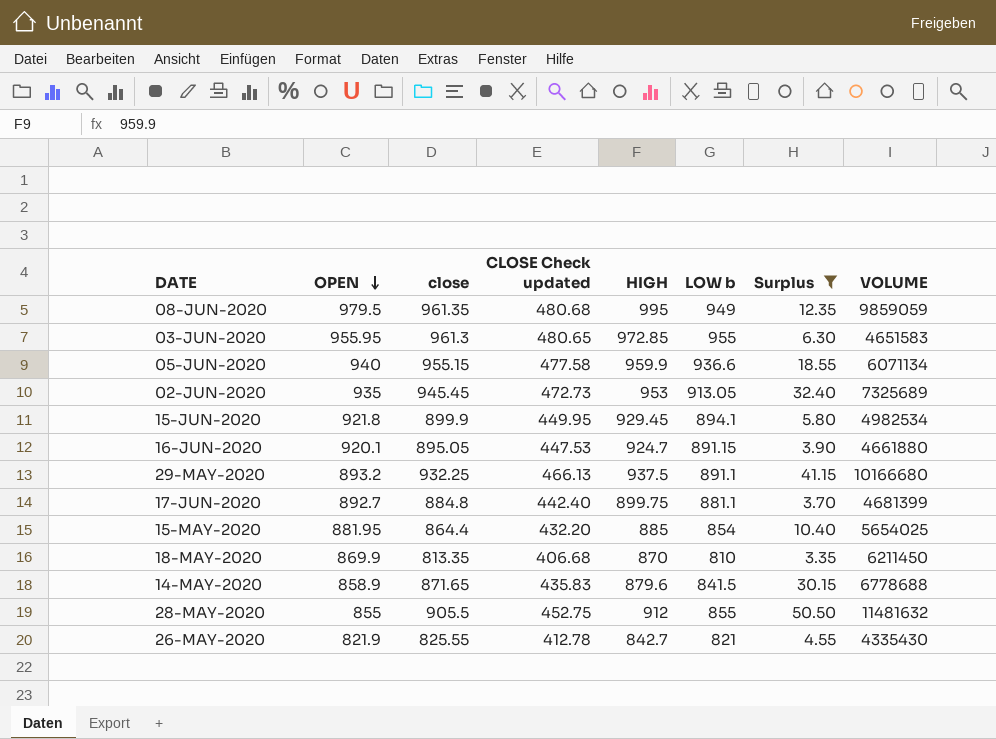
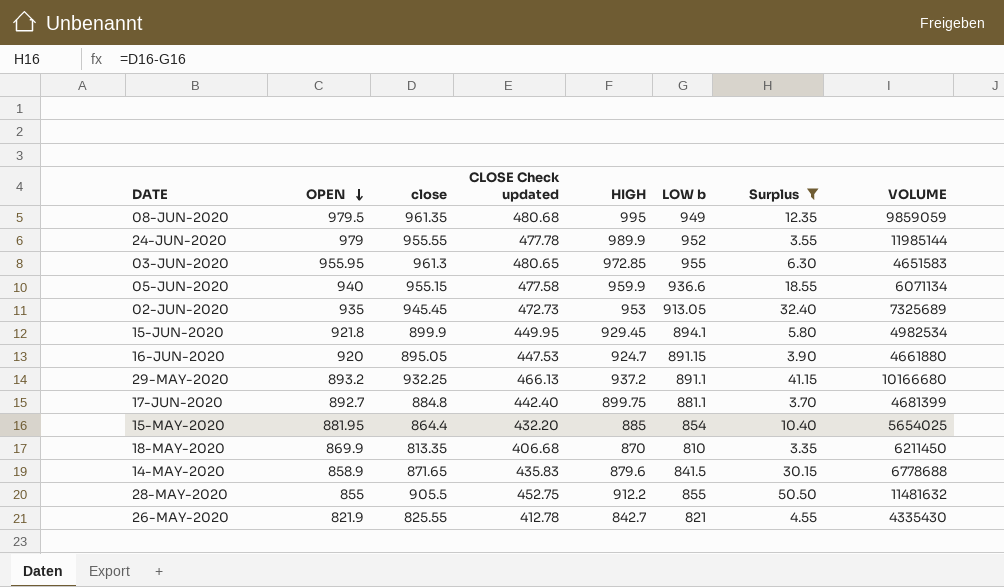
row 24-JUN-2020: none -> 979 | 955.55 | 477.78 | 989.9 | 952 | 3.55 | 11985144
16-JUN-2020 | OPEN: 920.1 -> 920
29-MAY-2020 | HIGH: 937.5 -> 937.2
28-MAY-2020 | HIGH: 912 -> 912.2

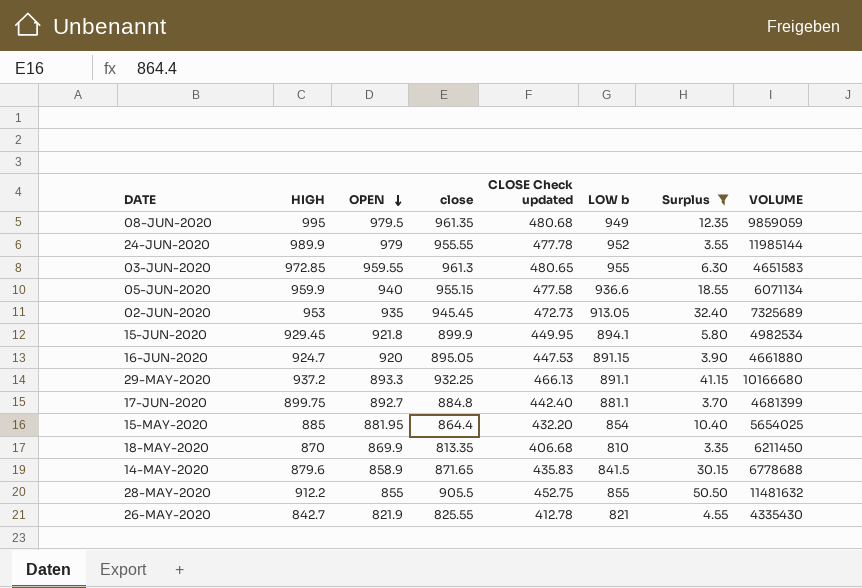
column HIGH | position: 5 -> 2
03-JUN-2020 | OPEN: 955.95 -> 959.55
29-MAY-2020 | OPEN: 893.2 -> 893.3

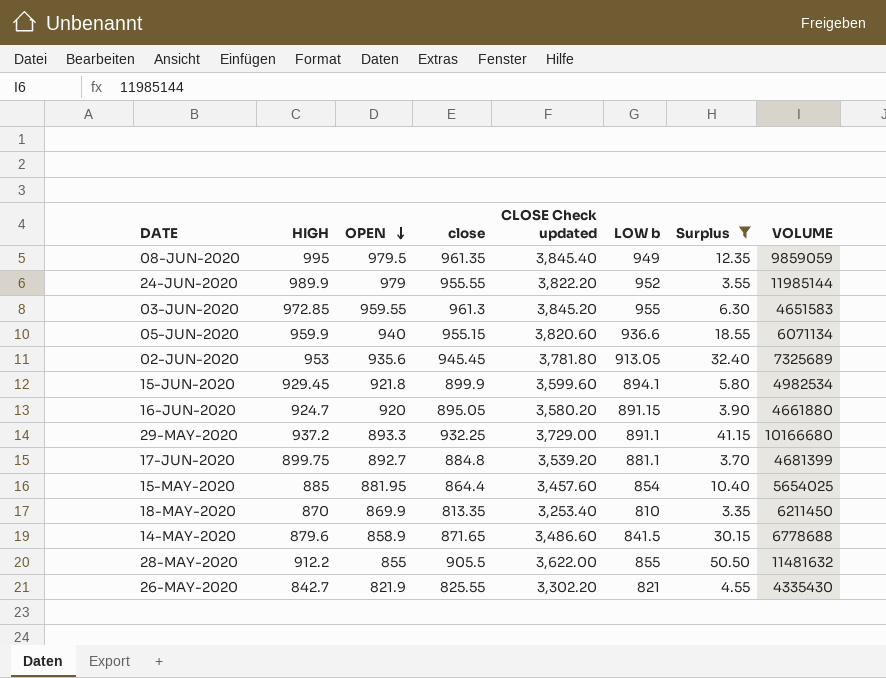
column CLOSE Check updated | formula: [close] * 0.5 -> [close] * 4
02-JUN-2020 | OPEN: 935 -> 935.6

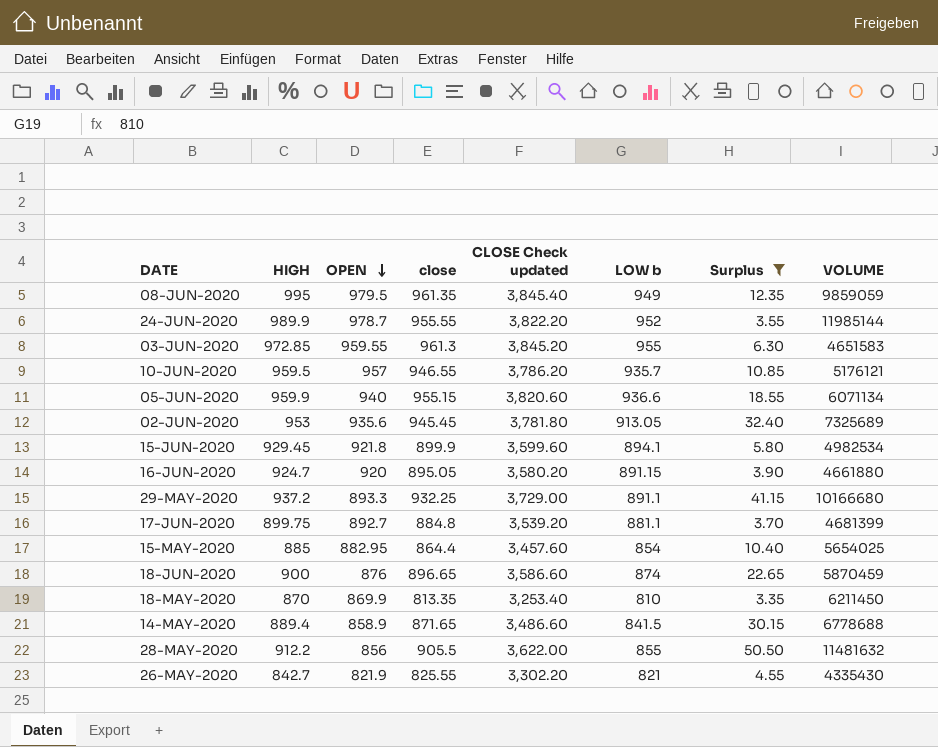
24-JUN-2020 | OPEN: 979 -> 978.7
row 10-JUN-2020: none -> 959.5 | 957 | 946.55 | 3,786.20 | 935.7 | 10.85 | 5176121
15-MAY-2020 | OPEN: 881.95 -> 882.95
row 18-JUN-2020: none -> 900 | 876 | 896.65 | 3,586.60 | 874 | 22.65 | 5870459
14-MAY-2020 | HIGH: 879.6 -> 889.4
28-MAY-2020 | OPEN: 855 -> 856

